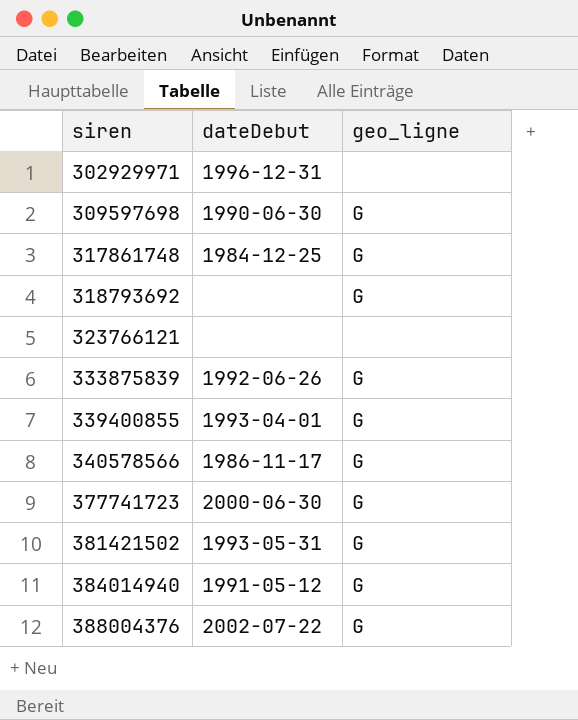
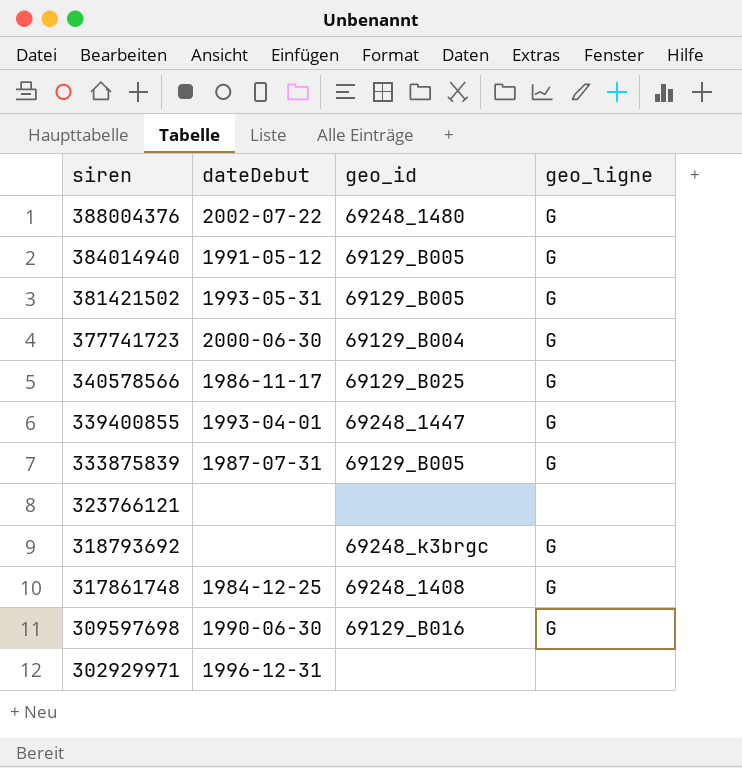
row order: siren ascending -> siren descending
column geo_id | position: none -> 3
333875839 | dateDebut: 1992-06-26 -> 1987-07-31

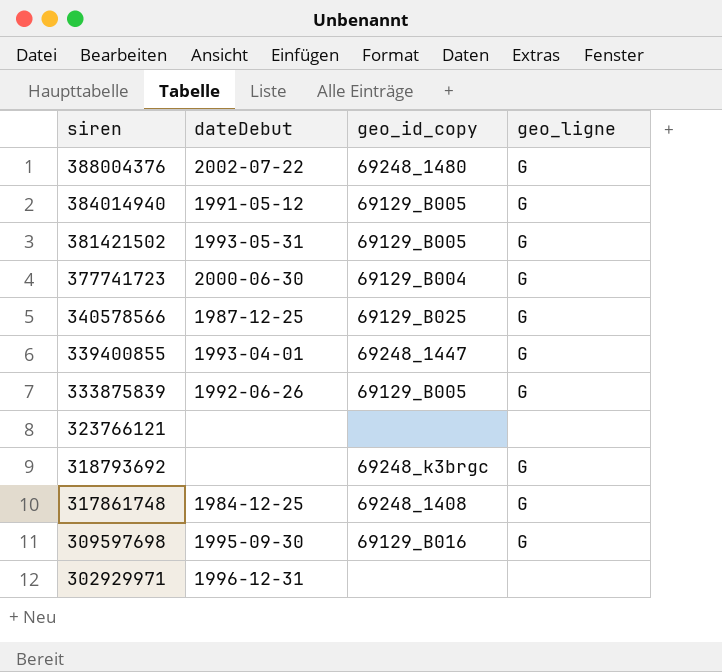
column name: geo_id -> geo_id_copy
340578566 | dateDebut: 1986-11-17 -> 1987-12-25
333875839 | dateDebut: 1987-07-31 -> 1992-06-26
309597698 | dateDebut: 1990-06-30 -> 1995-09-30

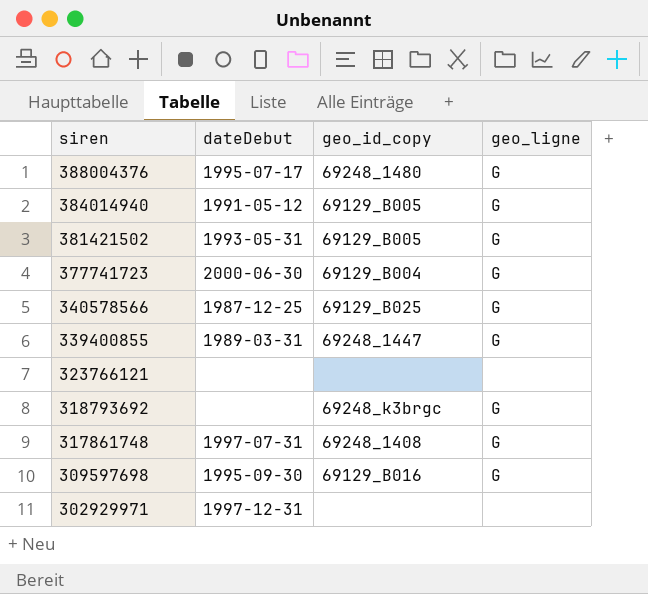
row 333875839: 1992-06-26 | 69129_B005 | G -> none
388004376 | dateDebut: 2002-07-22 -> 1995-07-17
339400855 | dateDebut: 1993-04-01 -> 1989-03-31
317861748 | dateDebut: 1984-12-25 -> 1997-07-31
302929971 | dateDebut: 1996-12-31 -> 1997-12-31

